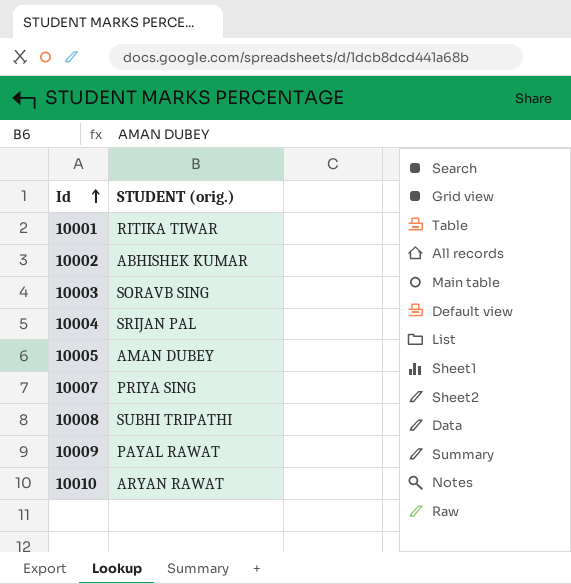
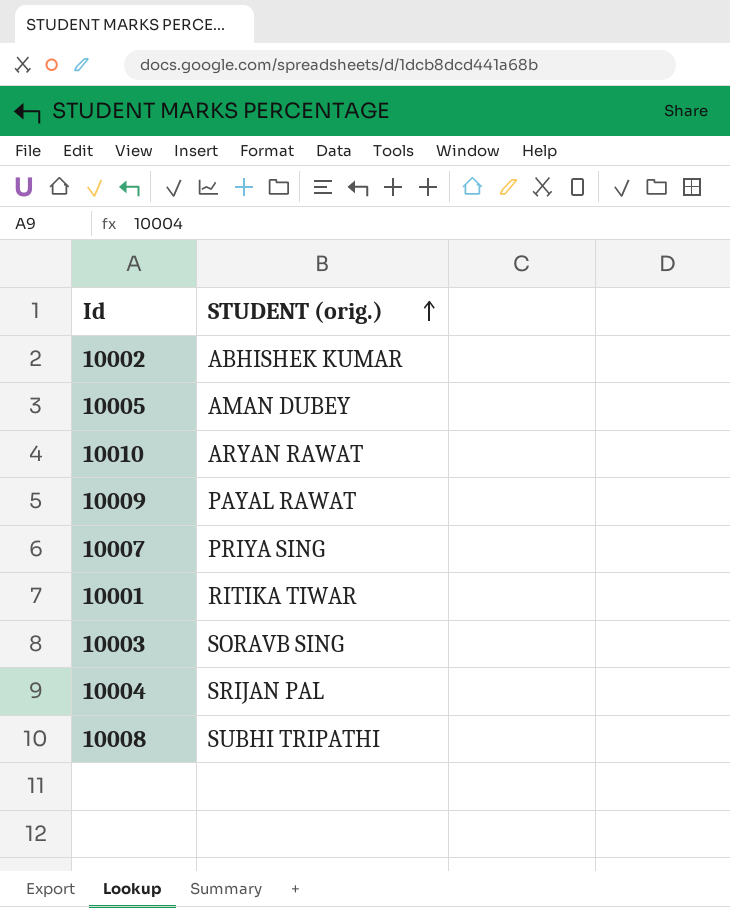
row order: Id ascending -> STUDENT (orig.) ascending

